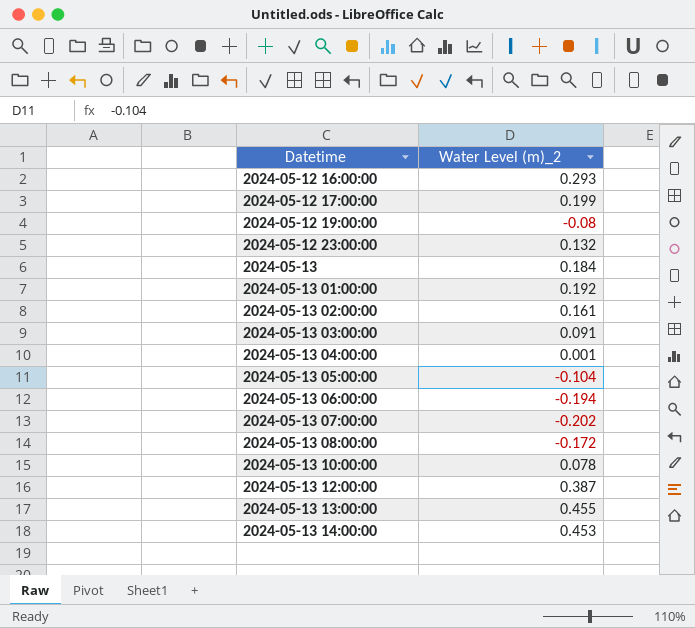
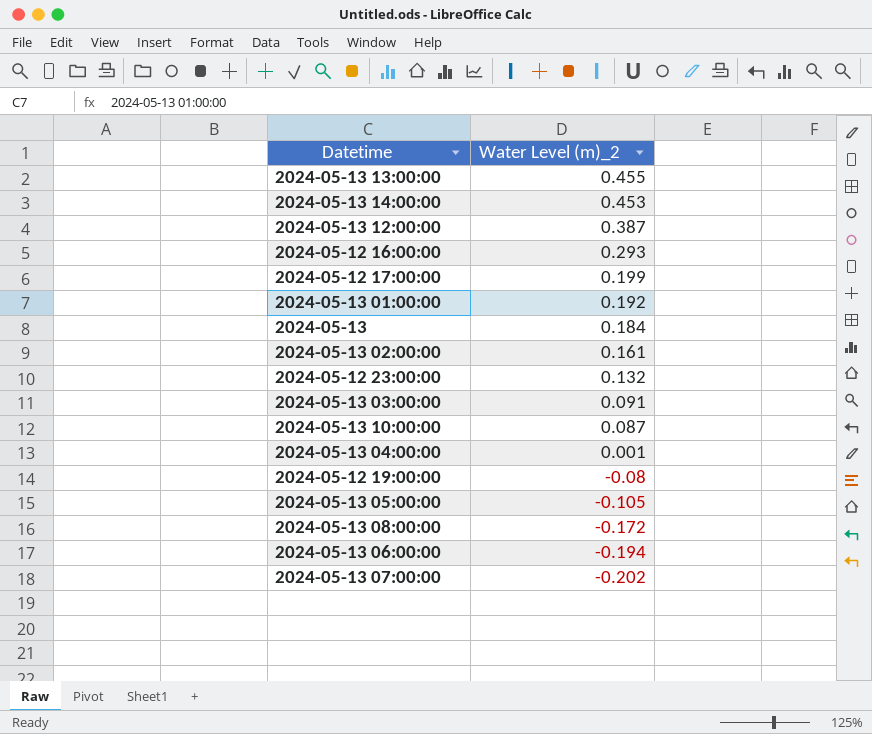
row order: Datetime ascending -> Water Level (m)_2 descending
2024-05-13 10:00:00 | Water Level (m)_2: 0.078 -> 0.087
2024-05-13 05:00:00 | Water Level (m)_2: -0.104 -> -0.105

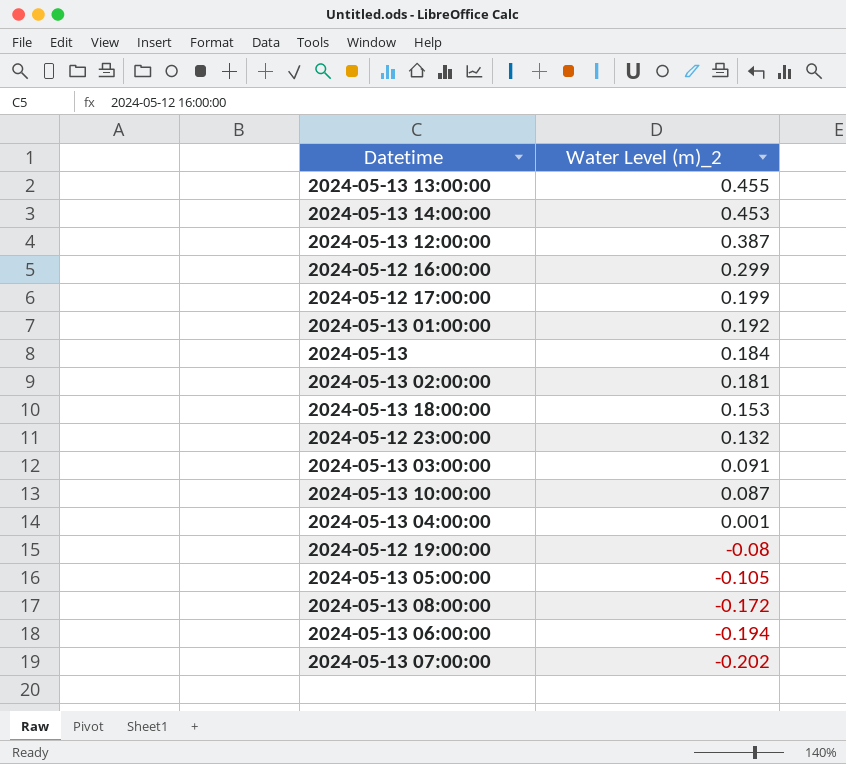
2024-05-12 16:00:00 | Water Level (m)_2: 0.293 -> 0.299
2024-05-13 02:00:00 | Water Level (m)_2: 0.161 -> 0.181
row 2024-05-13 18:00:00: none -> 0.153

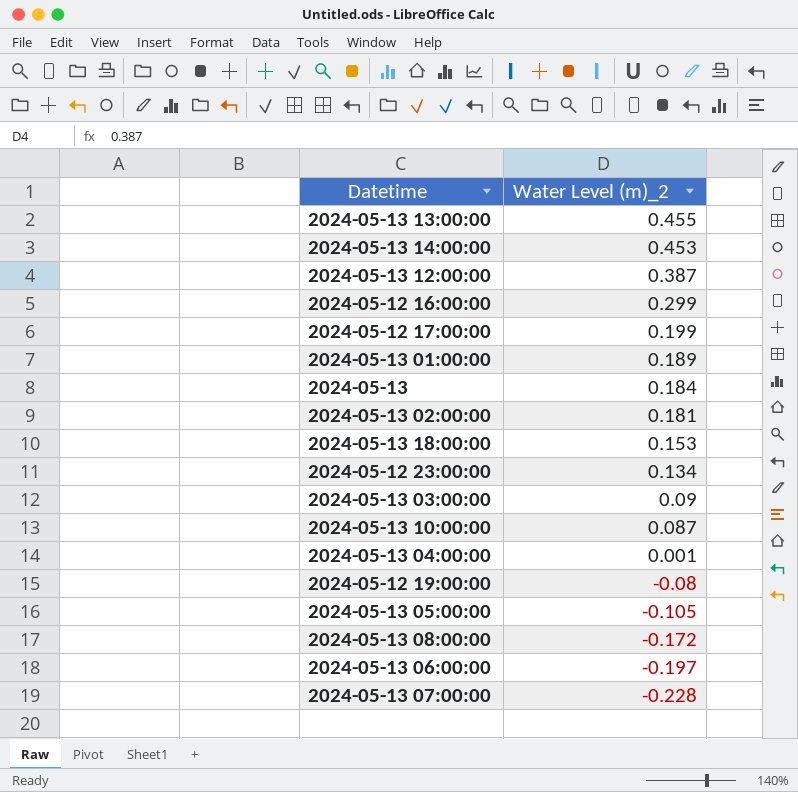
2024-05-13 01:00:00 | Water Level (m)_2: 0.192 -> 0.189
2024-05-12 23:00:00 | Water Level (m)_2: 0.132 -> 0.134
2024-05-13 03:00:00 | Water Level (m)_2: 0.091 -> 0.09
2024-05-13 06:00:00 | Water Level (m)_2: -0.194 -> -0.197
2024-05-13 07:00:00 | Water Level (m)_2: -0.202 -> -0.228

